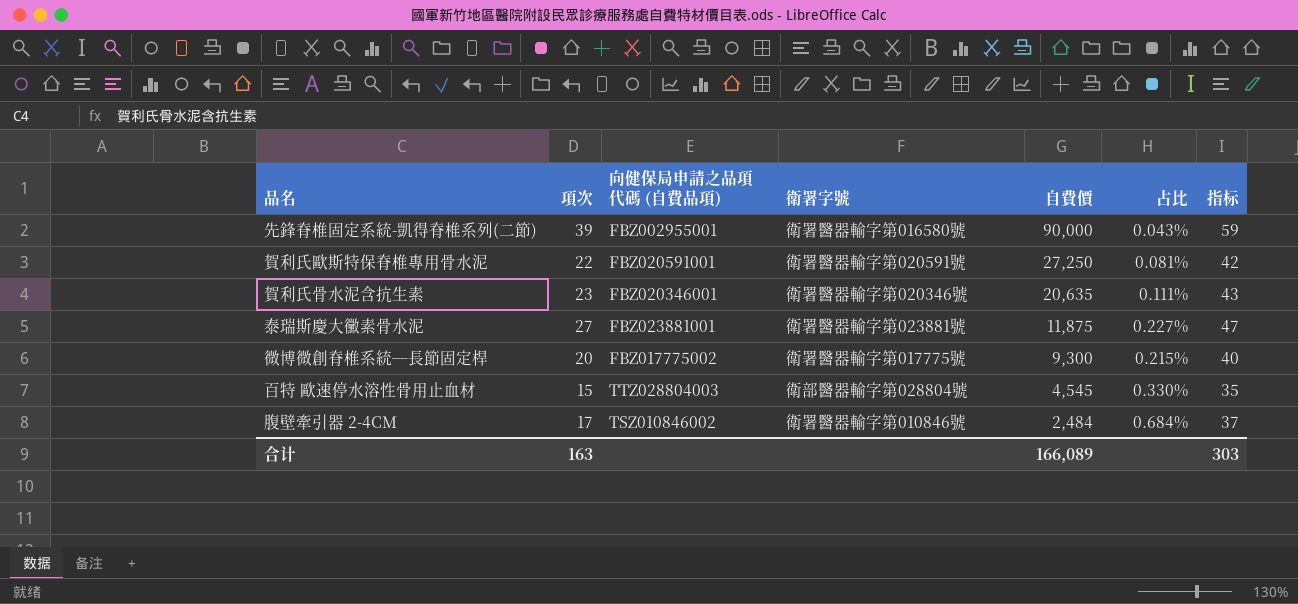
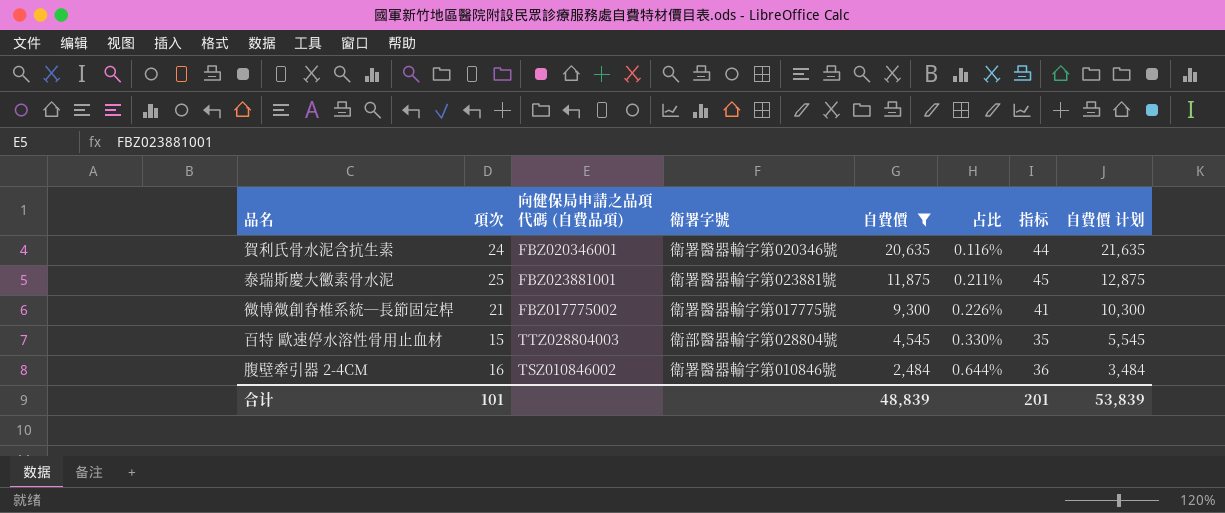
filter: none -> 自費價 <= 20,635
column 自費價 计划 | formula: none -> [自費價] + 1000
賀利氏骨水泥含抗生素 | 項次: 23 -> 24
賀利氏骨水泥含抗生素 | 占比: 0.111% -> 0.116%
賀利氏骨水泥含抗生素 | 指标: 43 -> 44
泰瑞斯慶大黴素骨水泥 | 項次: 27 -> 25
泰瑞斯慶大黴素骨水泥 | 占比: 0.227% -> 0.211%
泰瑞斯慶大黴素骨水泥 | 指标: 47 -> 45
微博微創脊椎系統─長節固定桿 | 項次: 20 -> 21
微博微創脊椎系統─長節固定桿 | 占比: 0.215% -> 0.226%
微博微創脊椎系統─長節固定桿 | 指标: 40 -> 41
腹壁牽引器 2-4CM | 項次: 17 -> 16
腹壁牽引器 2-4CM | 占比: 0.684% -> 0.644%
腹壁牽引器 2-4CM | 指标: 37 -> 36
合计 | 項次: 163 -> 101
合计 | 自費價: 166,089 -> 48,839
合计 | 指标: 303 -> 201

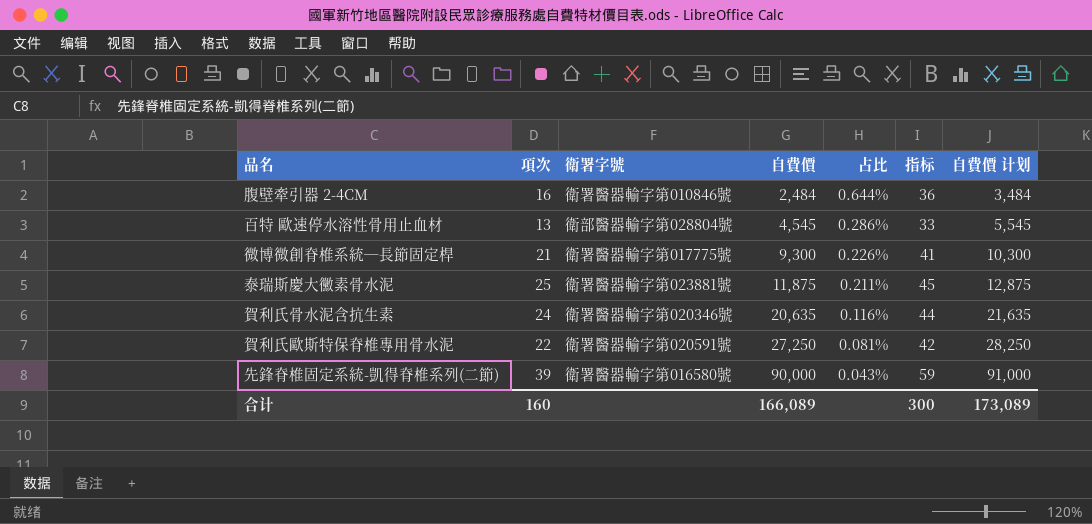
filter: 自費價 <= 20,635 -> none
row order: 自費價 descending -> 自費價 ascending
column 向健保局申請之品項代碼 (自費品項) | position: 3 -> none
百特 歐速停水溶性骨用止血材 | 項次: 15 -> 13
百特 歐速停水溶性骨用止血材 | 占比: 0.330% -> 0.286%
百特 歐速停水溶性骨用止血材 | 指标: 35 -> 33
合计 | 項次: 101 -> 160
合计 | 自費價: 48,839 -> 166,089
合计 | 指标: 201 -> 300
合计 | 自費價 计划: 53,839 -> 173,089

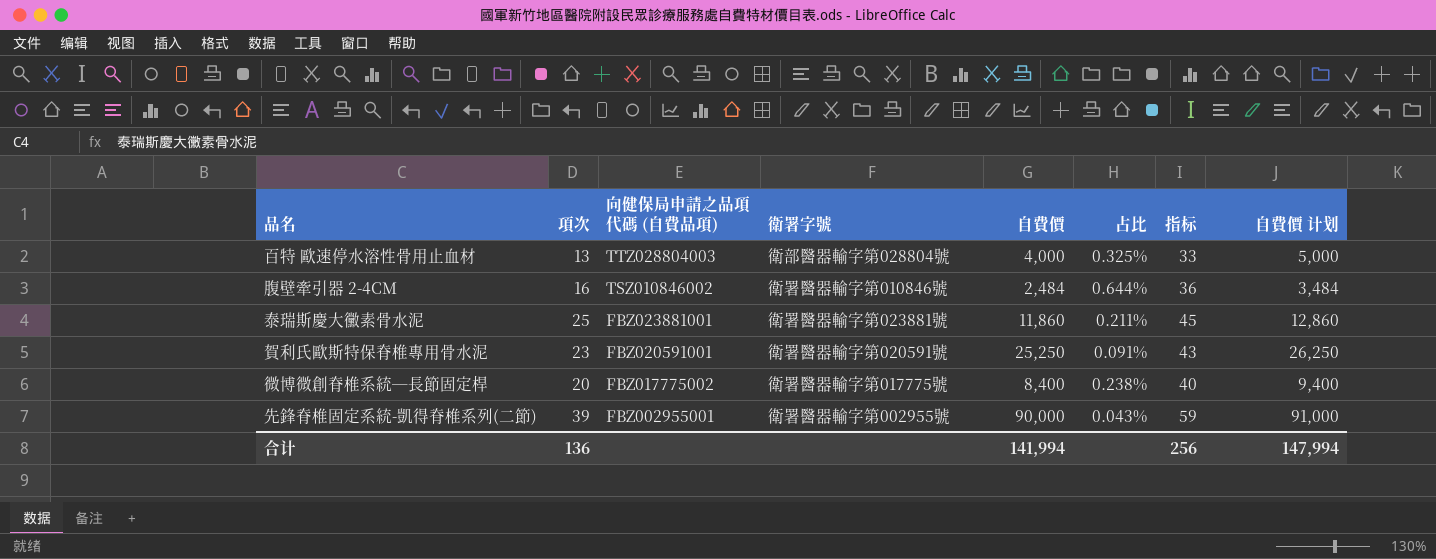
row order: 自費價 ascending -> 向健保局申請之品項代碼 (自費品項) descending
column 向健保局申請之品項代碼 (自費品項) | position: none -> 3
row 賀利氏骨水泥含抗生素: 24 | 衛署醫器輸字第020346號 | 20,635 | 0.116% | 44 | 21,635 -> none
百特 歐速停水溶性骨用止血材 | 自費價: 4,545 -> 4,000
百特 歐速停水溶性骨用止血材 | 占比: 0.286% -> 0.325%
百特 歐速停水溶性骨用止血材 | 自費價 计划: 5,545 -> 5,000
泰瑞斯慶大黴素骨水泥 | 自費價: 11,875 -> 11,860
泰瑞斯慶大黴素骨水泥 | 自費價 计划: 12,875 -> 12,860
賀利氏歐斯特保脊椎專用骨水泥 | 項次: 22 -> 23
賀利氏歐斯特保脊椎專用骨水泥 | 自費價: 27,250 -> 25,250
賀利氏歐斯特保脊椎專用骨水泥 | 占比: 0.081% -> 0.091%
賀利氏歐斯特保脊椎專用骨水泥 | 指标: 42 -> 43
賀利氏歐斯特保脊椎專用骨水泥 | 自費價 计划: 28,250 -> 26,250
微博微創脊椎系統─長節固定桿 | 項次: 21 -> 20
微博微創脊椎系統─長節固定桿 | 自費價: 9,300 -> 8,400
微博微創脊椎系統─長節固定桿 | 占比: 0.226% -> 0.238%
微博微創脊椎系統─長節固定桿 | 指标: 41 -> 40
微博微創脊椎系統─長節固定桿 | 自費價 计划: 10,300 -> 9,400
先鋒脊椎固定系統-凱得脊椎系列(二節) | 衛署字號: 衛署醫器輸字第016580號 -> 衛署醫器輸字第002955號
合计 | 項次: 160 -> 136
合计 | 自費價: 166,089 -> 141,994
合计 | 指标: 300 -> 256
合计 | 自費價 计划: 173,089 -> 147,994

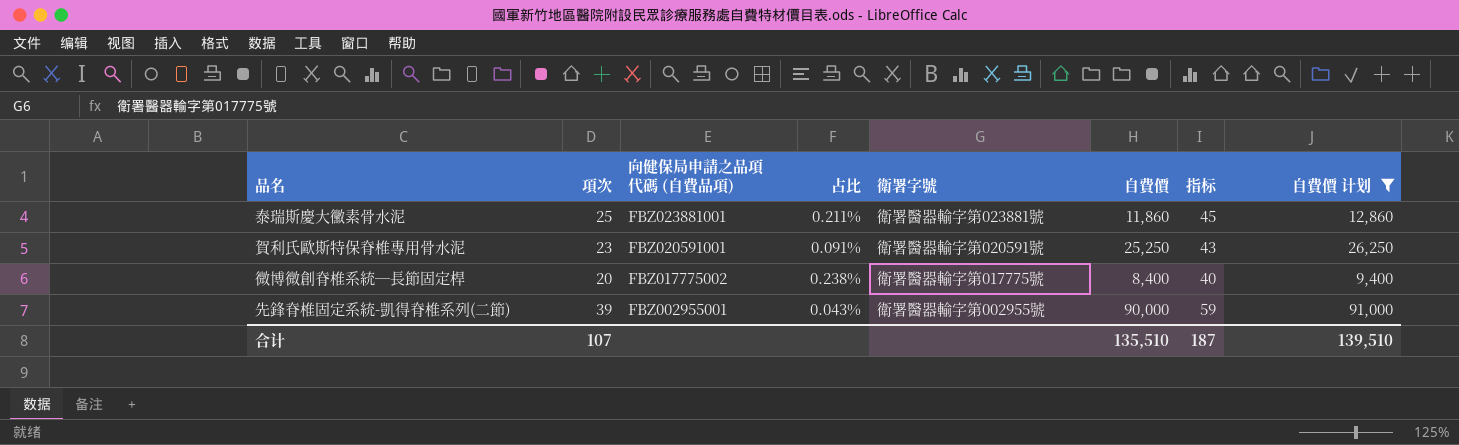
filter: none -> 自費價 计划 >= 9,400
column 占比 | position: 6 -> 4
合计 | 項次: 136 -> 107
合计 | 自費價: 141,994 -> 135,510
合计 | 指标: 256 -> 187
合计 | 自費價 计划: 147,994 -> 139,510

